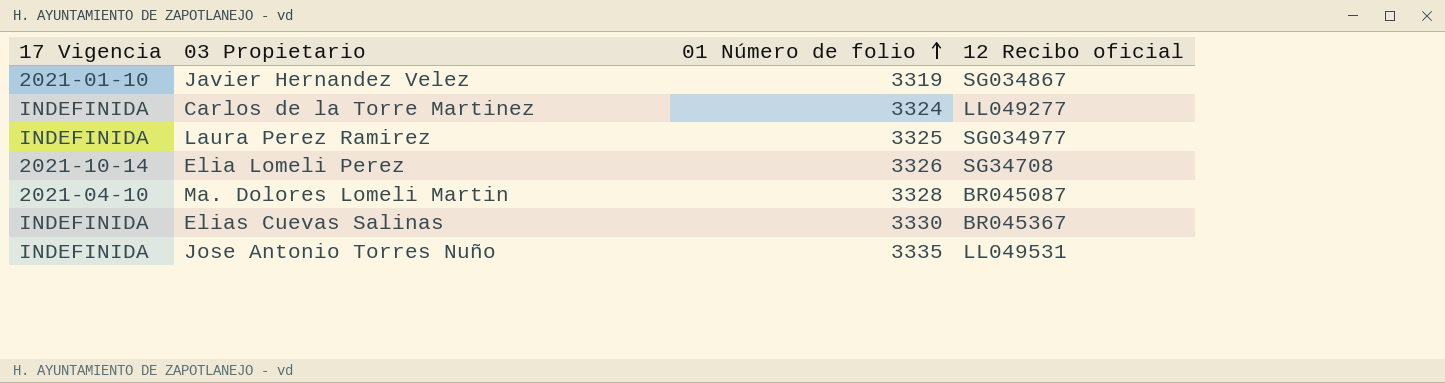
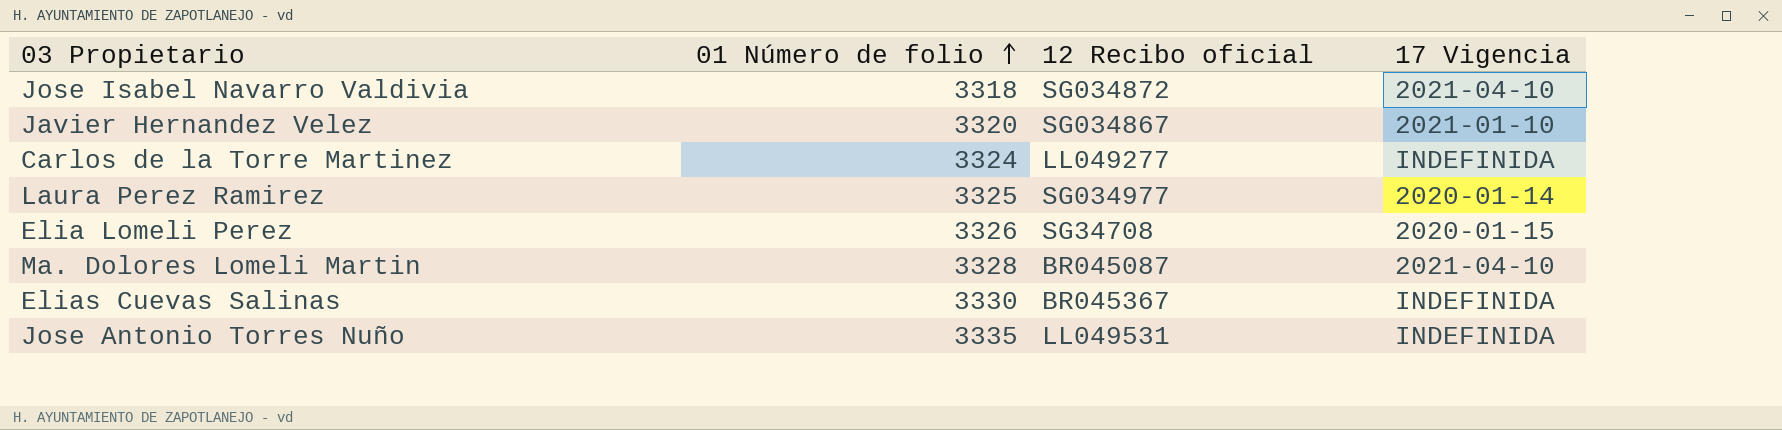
column 17 Vigencia | position: 1 -> 4
row Jose Isabel Navarro Valdivia: none -> 3318 | SG034872 | 2021-04-10
Javier Hernandez Velez | 01 Número de folio: 3319 -> 3320
Laura Perez Ramirez | 17 Vigencia: INDEFINIDA -> 2020-01-14
Elia Lomeli Perez | 17 Vigencia: 2021-10-14 -> 2020-01-15

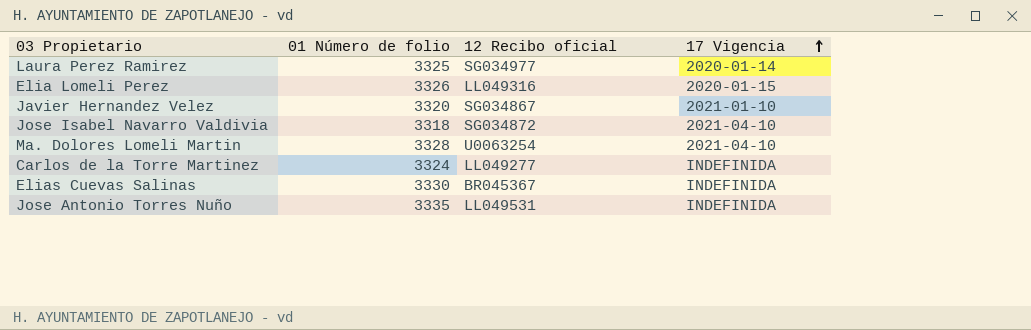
row order: 01 Número de folio ascending -> 17 Vigencia ascending
Elia Lomeli Perez | 12 Recibo oficial: SG34708 -> LL049316
Ma. Dolores Lomeli Martin | 12 Recibo oficial: BR045087 -> U0063254

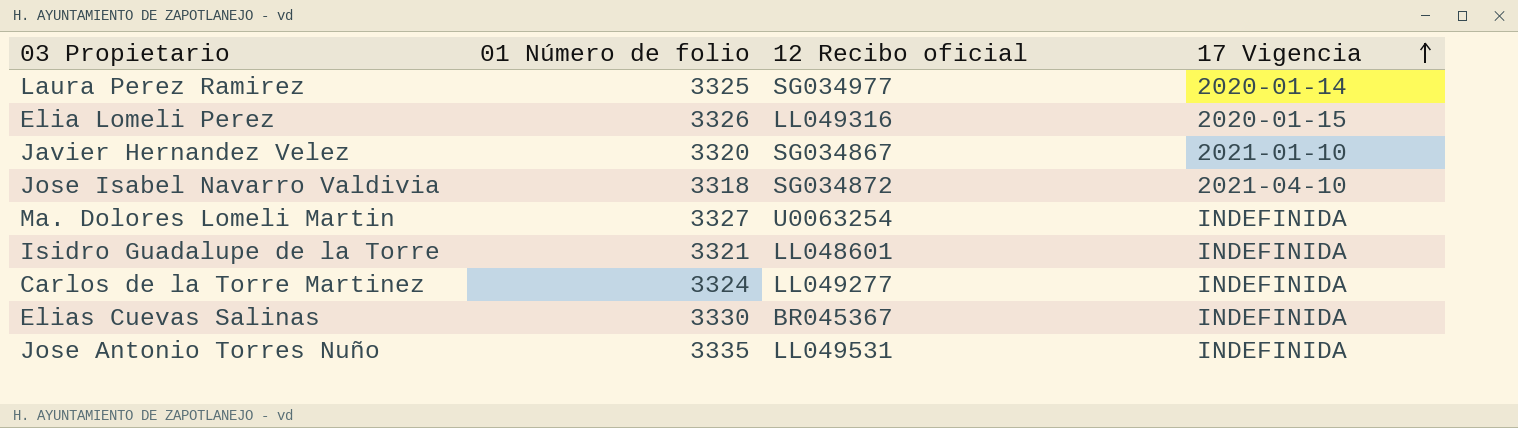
Ma. Dolores Lomeli Martin | 01 Número de folio: 3328 -> 3327
Ma. Dolores Lomeli Martin | 17 Vigencia: 2021-04-10 -> INDEFINIDA
row Isidro Guadalupe de la Torre: none -> 3321 | LL048601 | INDEFINIDA

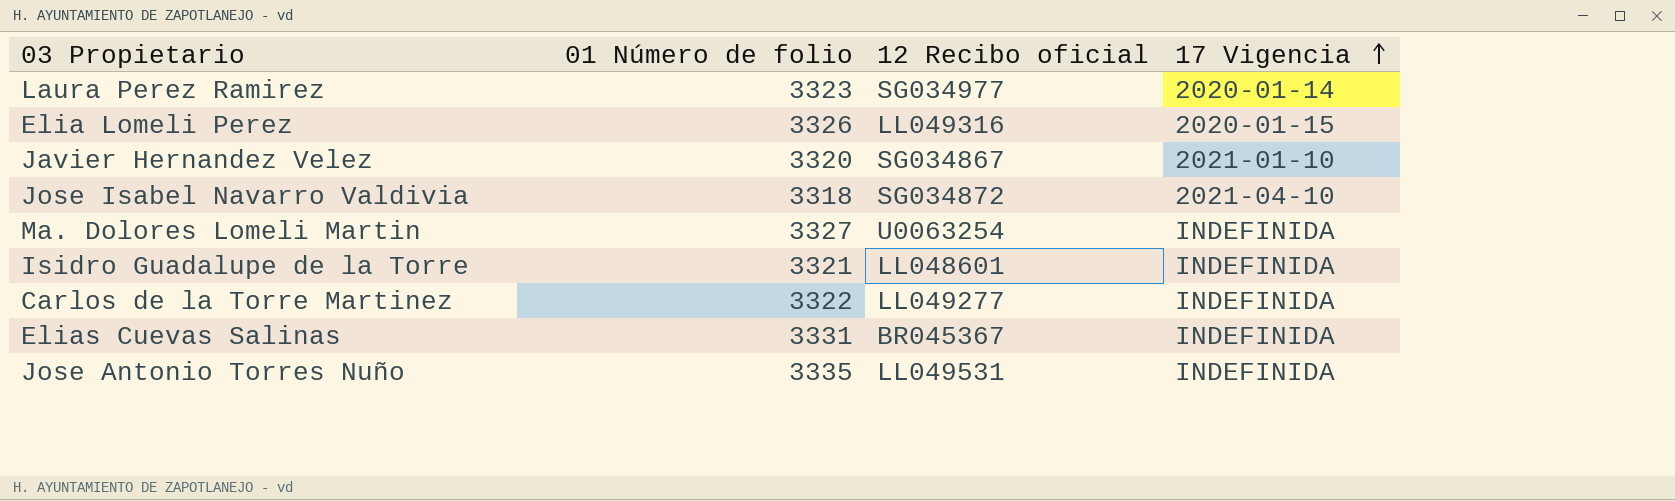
Laura Perez Ramirez | 01 Número de folio: 3325 -> 3323
Carlos de la Torre Martinez | 01 Número de folio: 3324 -> 3322
Elias Cuevas Salinas | 01 Número de folio: 3330 -> 3331

